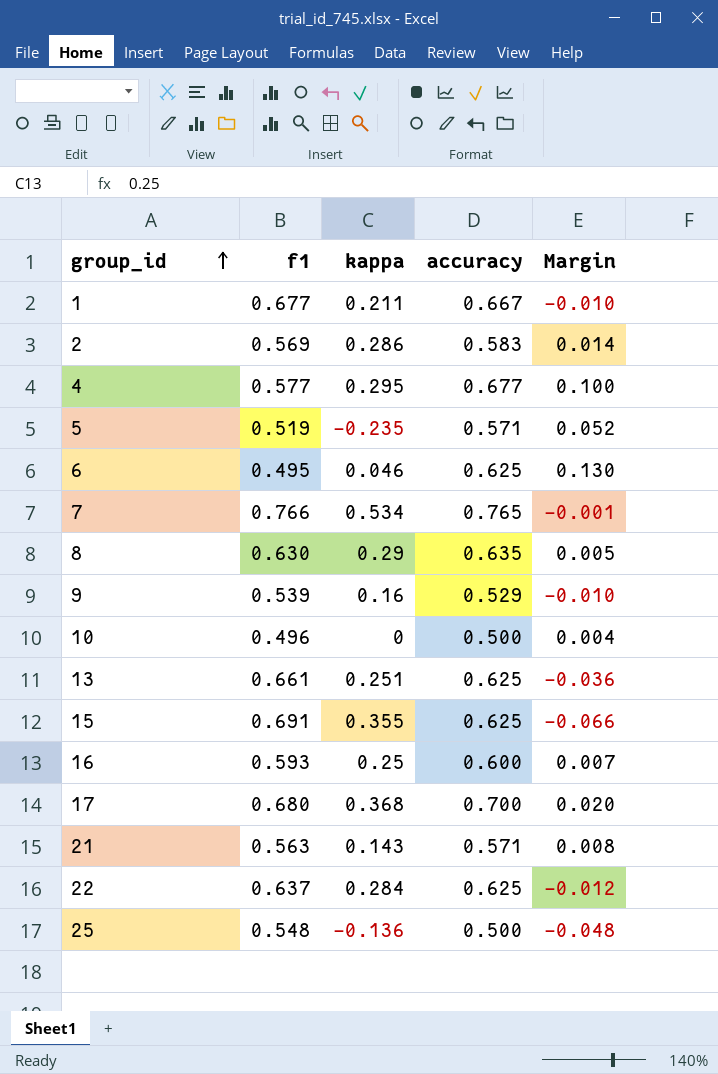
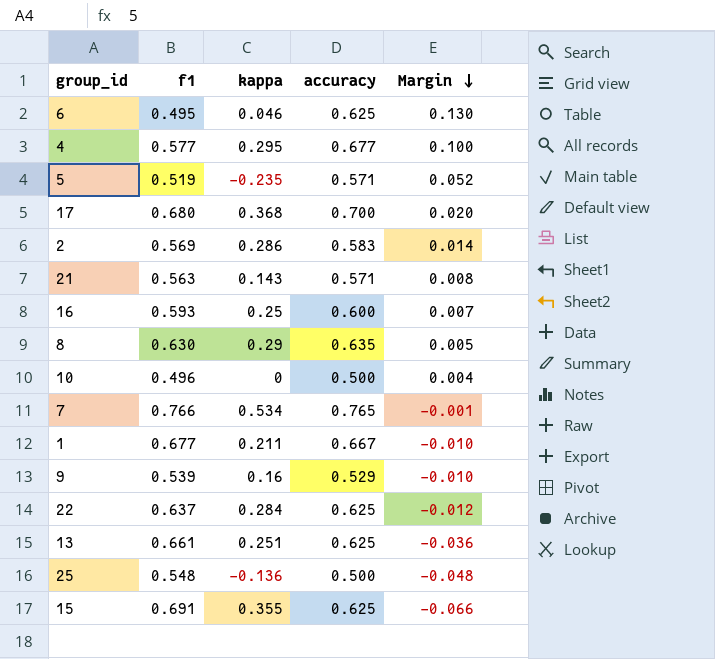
row order: group_id ascending -> Margin descending

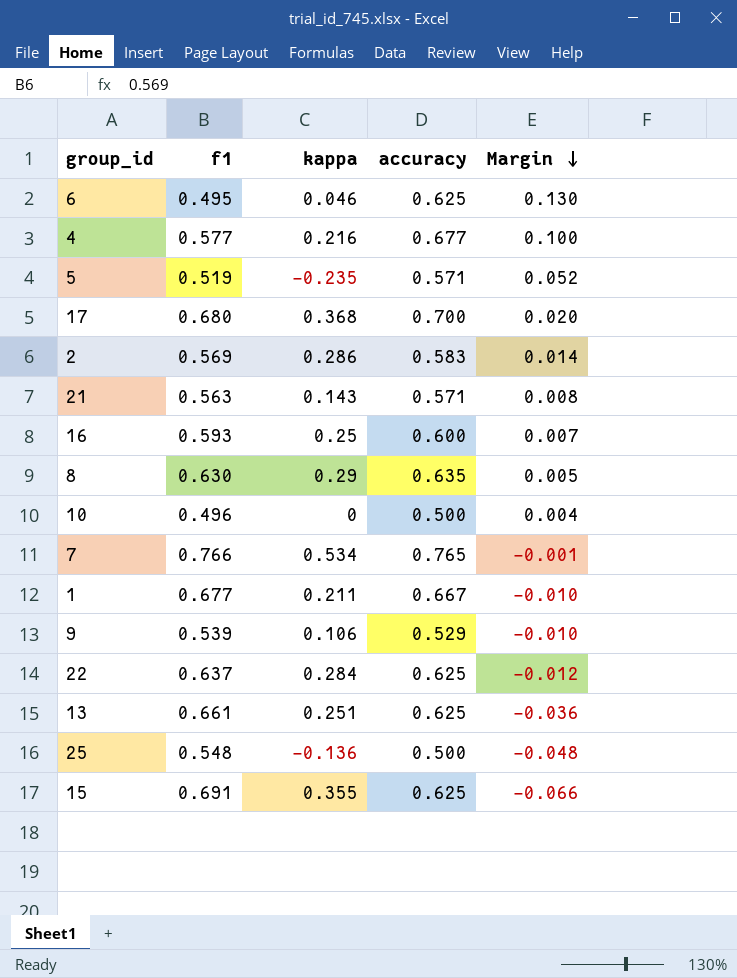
4 | kappa: 0.295 -> 0.216
9 | kappa: 0.16 -> 0.106

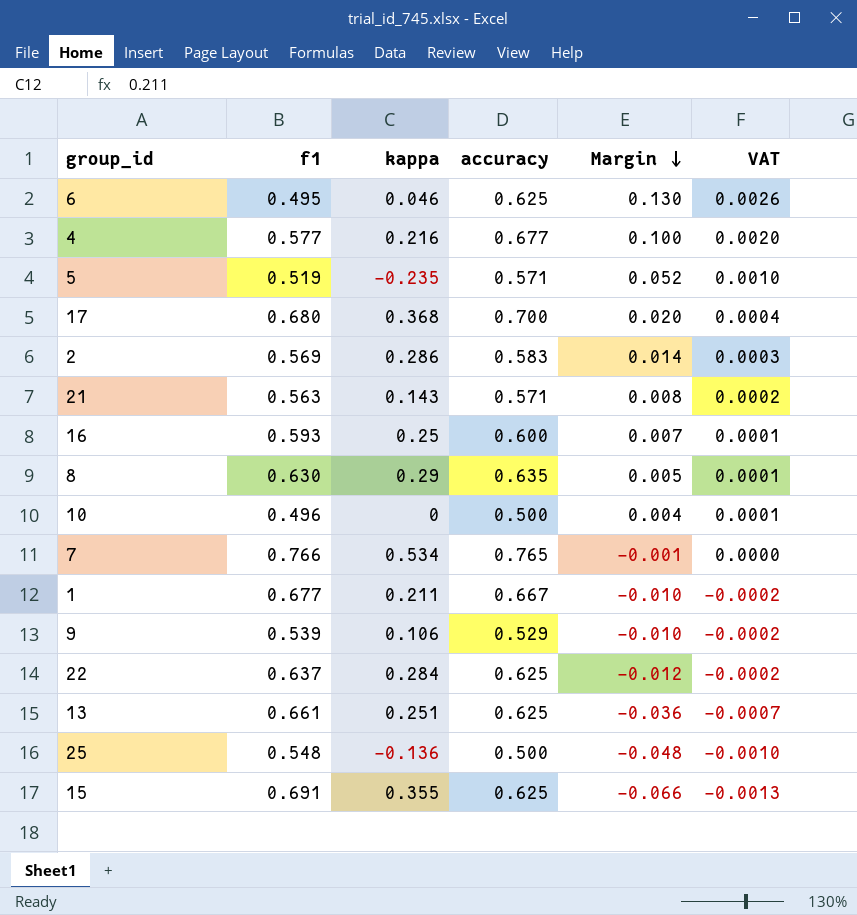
column VAT | formula: none -> [Margin] * 0.02

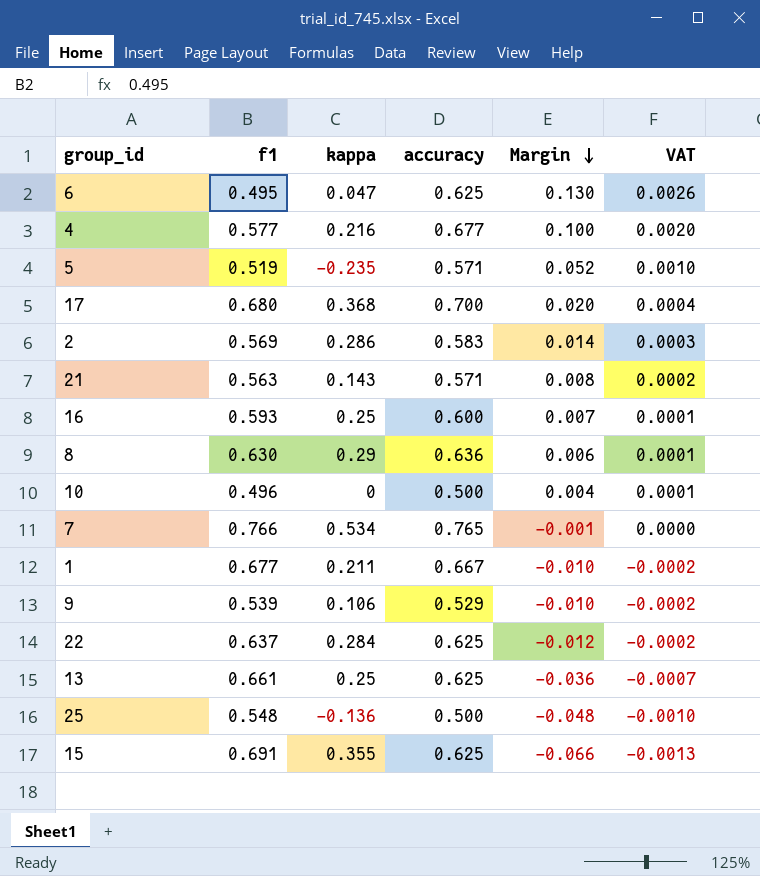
6 | kappa: 0.046 -> 0.047
8 | accuracy: 0.635 -> 0.636
8 | Margin: 0.005 -> 0.006
13 | kappa: 0.251 -> 0.25

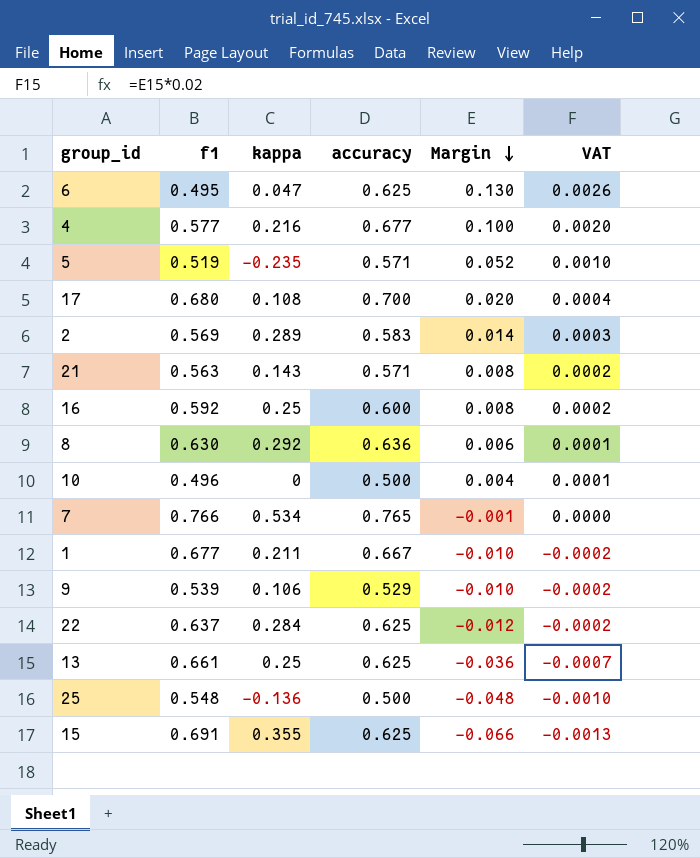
17 | kappa: 0.368 -> 0.108
2 | kappa: 0.286 -> 0.289
16 | f1: 0.593 -> 0.592
16 | Margin: 0.007 -> 0.008
16 | VAT: 0.0001 -> 0.0002
8 | kappa: 0.29 -> 0.292

